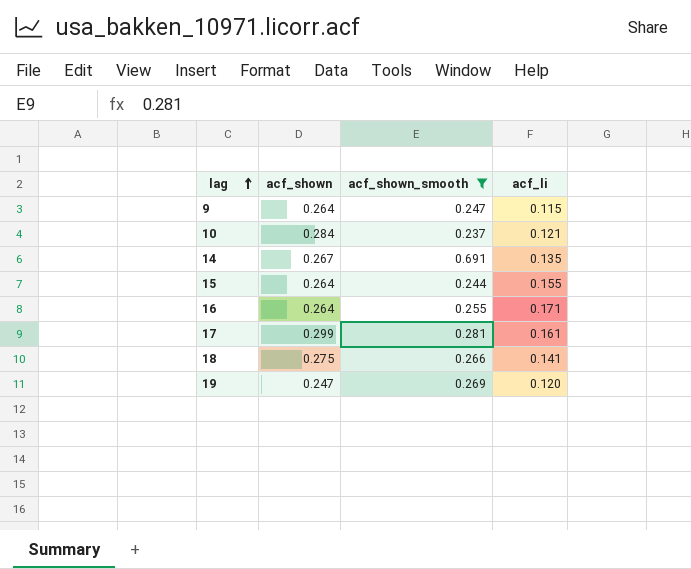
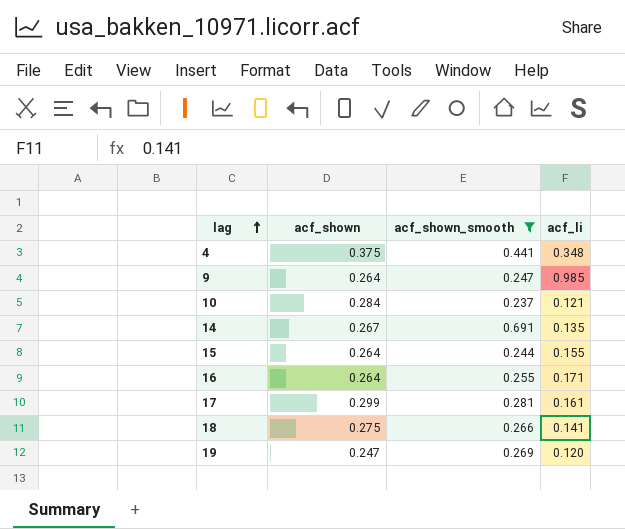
row 4: none -> 0.375 | 0.441 | 0.348
9 | acf_li: 0.115 -> 0.985

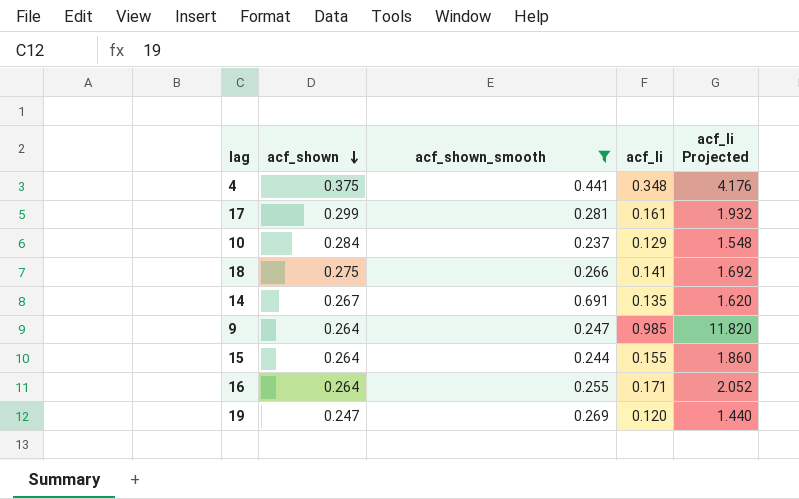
row order: lag ascending -> acf_shown descending
column acf_li Projected | formula: none -> [acf_li] * 12
10 | acf_li: 0.121 -> 0.129

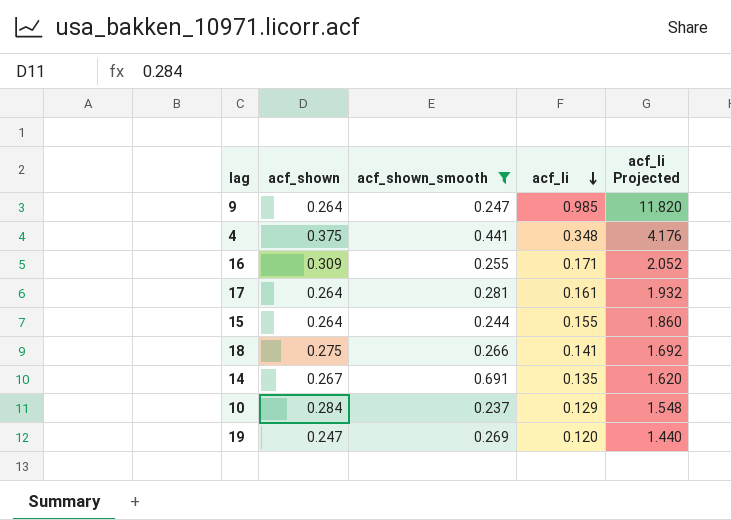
row order: acf_shown descending -> acf_li descending
16 | acf_shown: 0.264 -> 0.309
17 | acf_shown: 0.299 -> 0.264

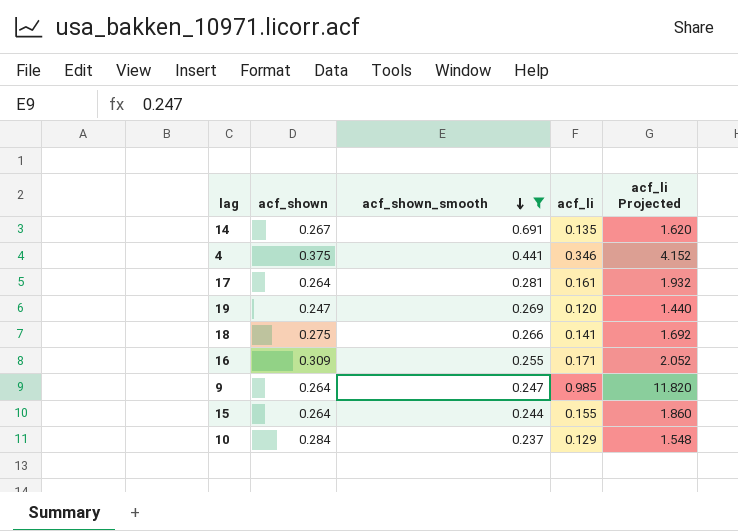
row order: acf_li descending -> acf_shown_smooth descending
4 | acf_li: 0.348 -> 0.346
4 | acf_li Projected: 4.176 -> 4.152

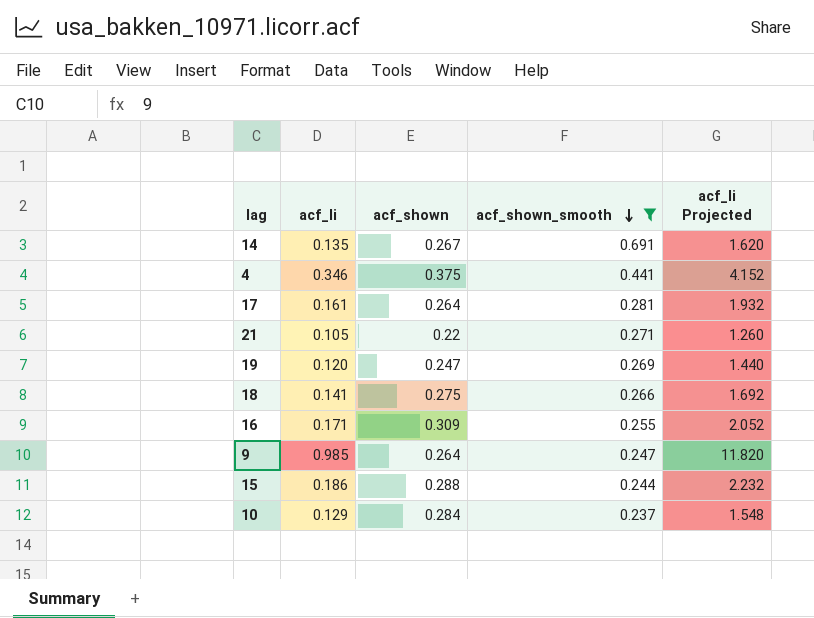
column acf_li | position: 4 -> 2
row 21: none -> 0.105 | 0.22 | 0.271 | 1.260
15 | acf_li: 0.155 -> 0.186
15 | acf_shown: 0.264 -> 0.288
15 | acf_li Projected: 1.860 -> 2.232

